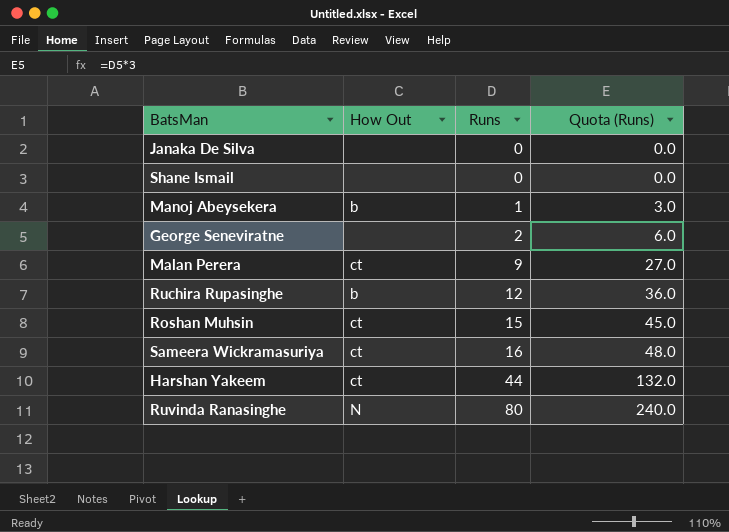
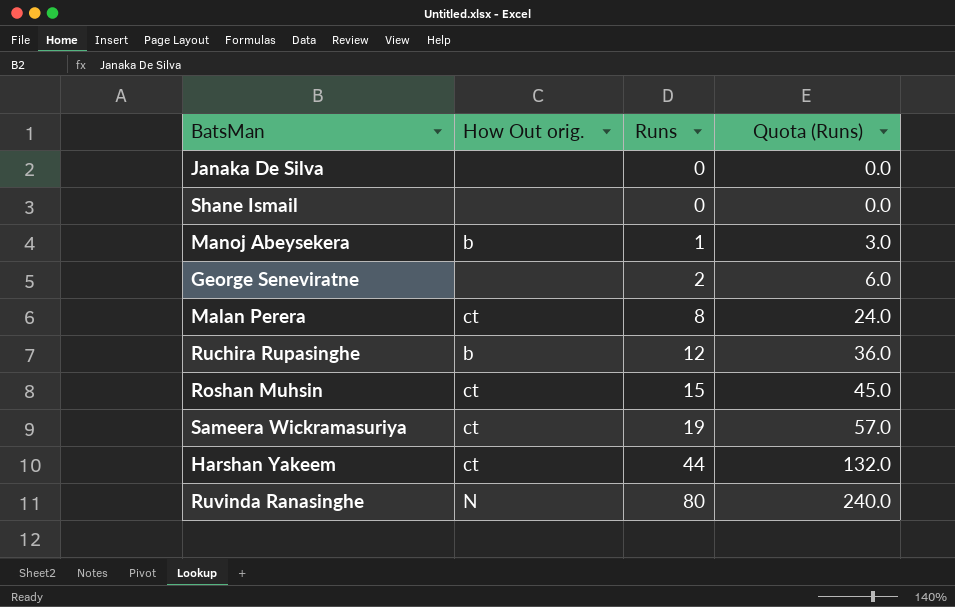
column name: How Out -> How Out orig.
Malan Perera | Runs: 9 -> 8
Malan Perera | Quota (Runs): 27.0 -> 24.0
Sameera Wickramasuriya | Runs: 16 -> 19
Sameera Wickramasuriya | Quota (Runs): 48.0 -> 57.0

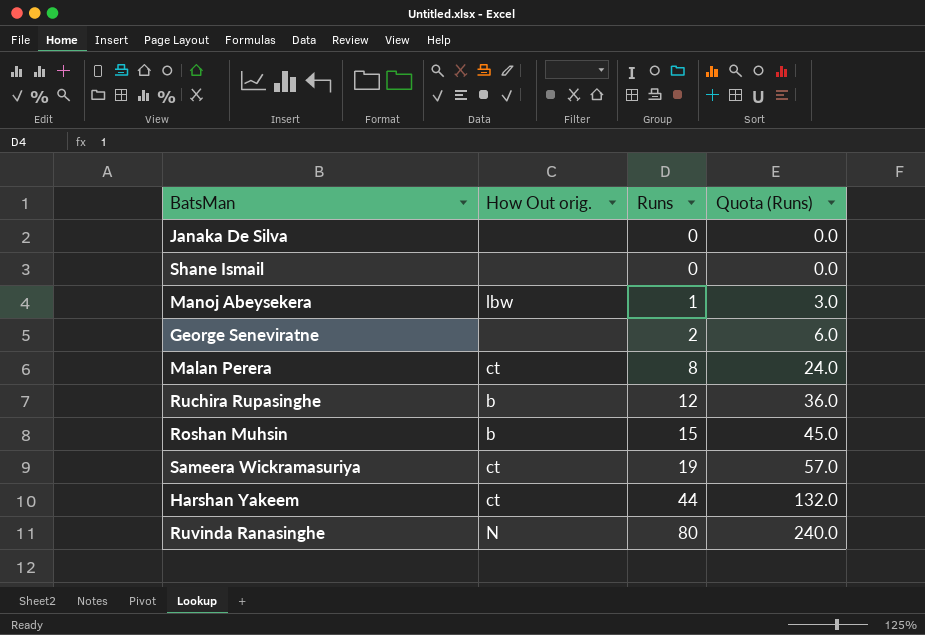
Manoj Abeysekera | How Out orig.: b -> lbw
Roshan Muhsin | How Out orig.: ct -> b

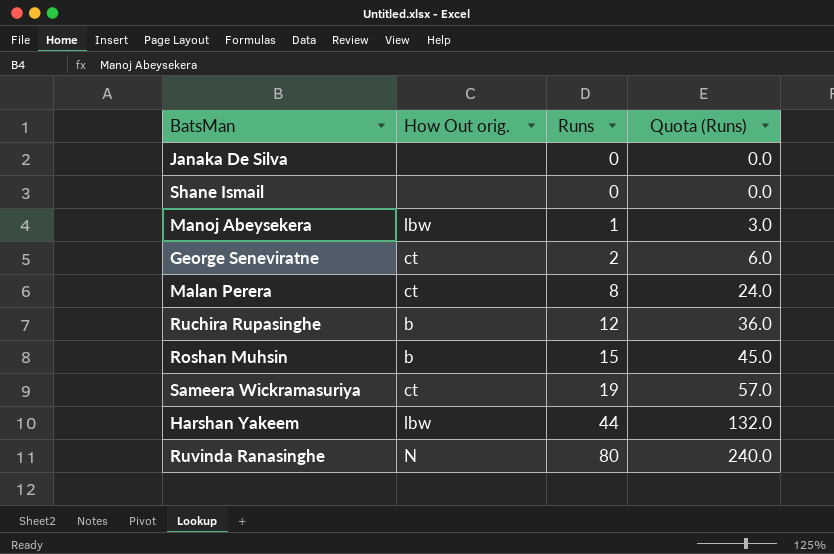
George Seneviratne | How Out orig.: none -> ct
Harshan Yakeem | How Out orig.: ct -> lbw

